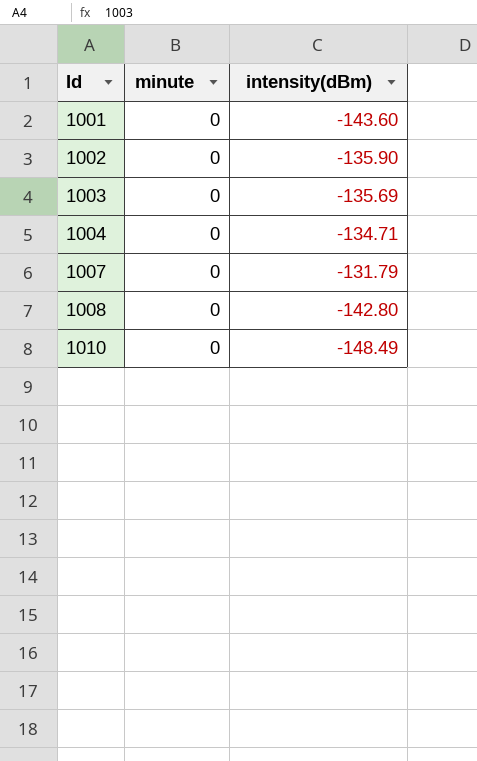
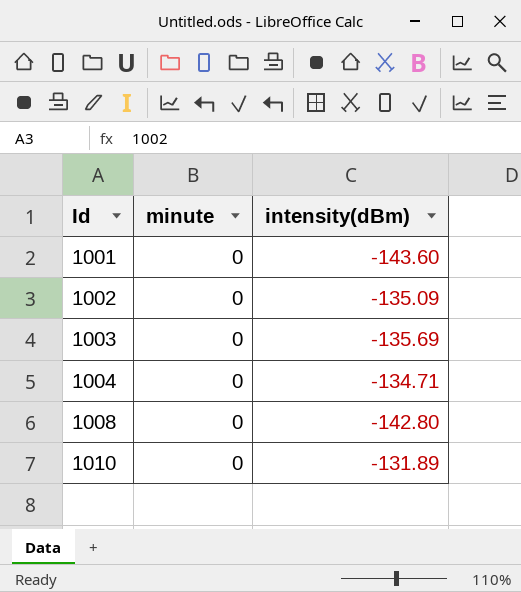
row 1007: 0 | -131.79 -> none
1002 | intensity(dBm): -135.90 -> -135.09
1010 | intensity(dBm): -148.49 -> -131.89

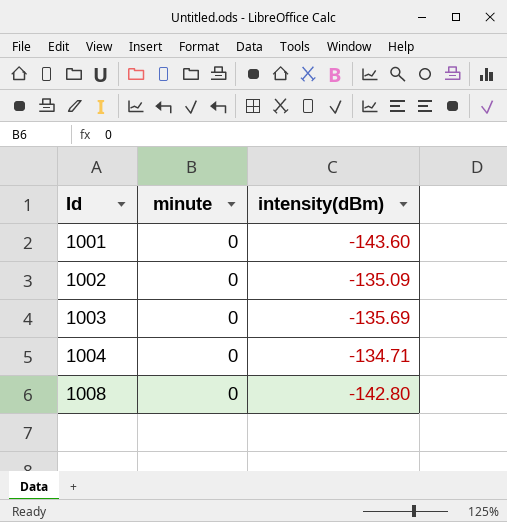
row 1010: 0 | -131.89 -> none

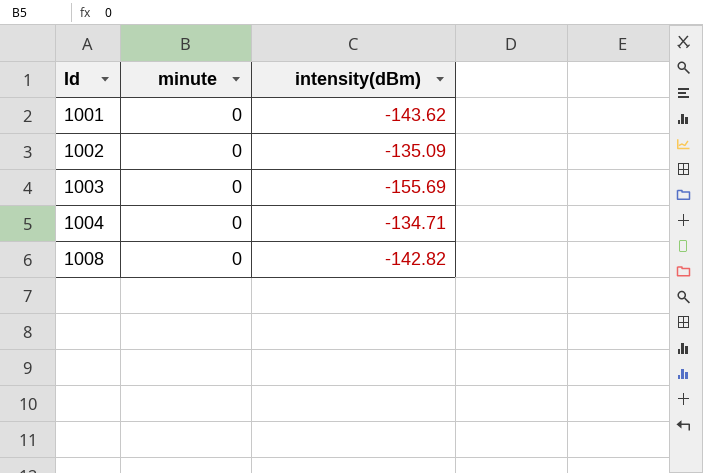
1001 | intensity(dBm): -143.60 -> -143.62
1003 | intensity(dBm): -135.69 -> -155.69
1008 | intensity(dBm): -142.80 -> -142.82

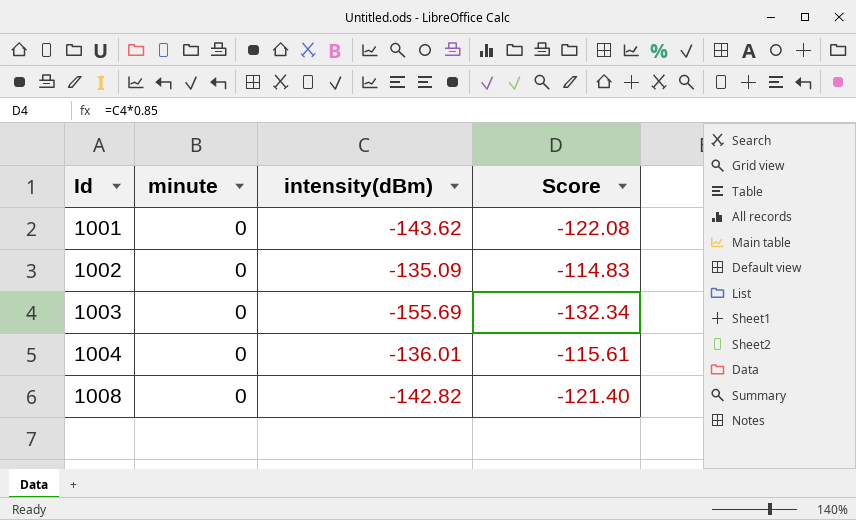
column Score | formula: none -> [intensity(dBm)] * 0.85
1004 | intensity(dBm): -134.71 -> -136.01

